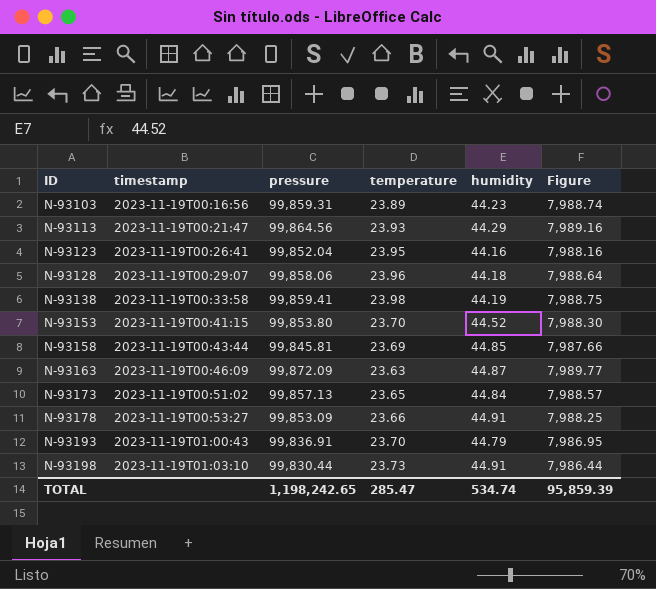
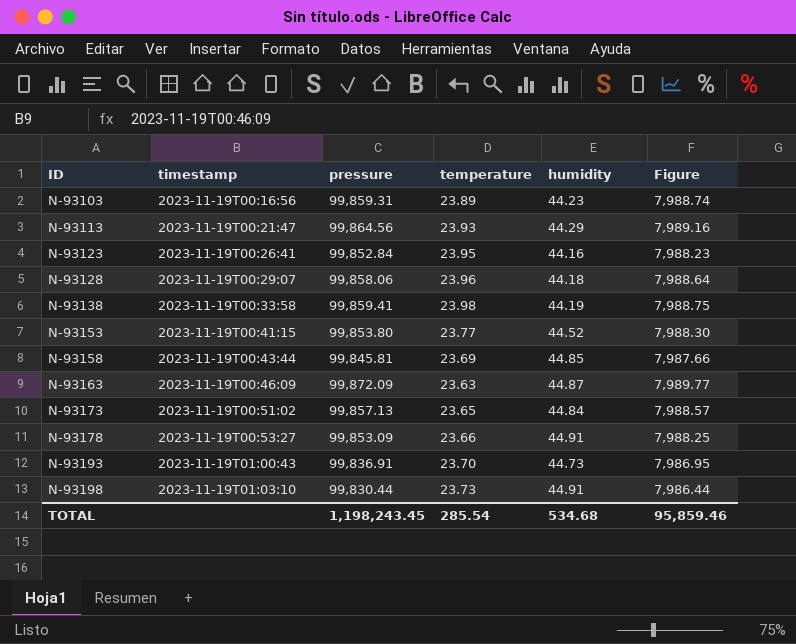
N-93123 | pressure: 99,852.04 -> 99,852.84
N-93123 | Figure: 7,988.16 -> 7,988.23
N-93153 | temperature: 23.70 -> 23.77
N-93193 | humidity: 44.79 -> 44.73
TOTAL | pressure: 1,198,242.65 -> 1,198,243.45
TOTAL | temperature: 285.47 -> 285.54
TOTAL | humidity: 534.74 -> 534.68
TOTAL | Figure: 95,859.39 -> 95,859.46

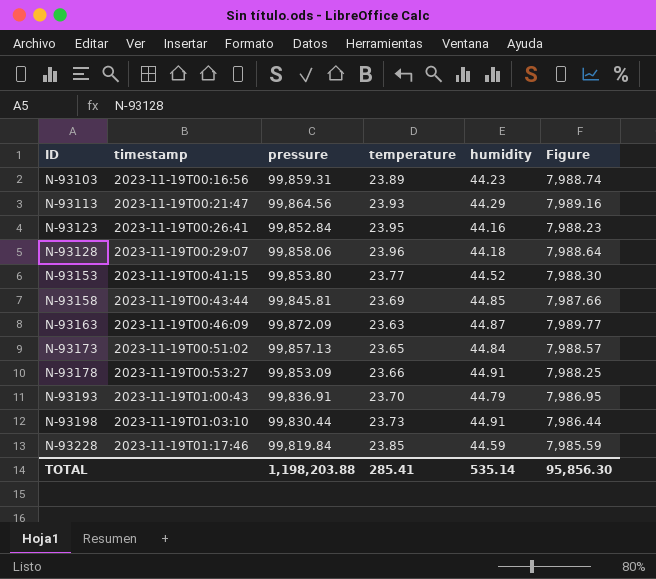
row N-93138: 2023-11-19T00:33:58 | 99,859.41 | 23.98 | 44.19 | 7,988.75 -> none
N-93193 | humidity: 44.73 -> 44.79
row N-93228: none -> 2023-11-19T01:17:46 | 99,819.84 | 23.85 | 44.59 | 7,985.59
TOTAL | pressure: 1,198,243.45 -> 1,198,203.88
TOTAL | temperature: 285.54 -> 285.41
TOTAL | humidity: 534.68 -> 535.14
TOTAL | Figure: 95,859.46 -> 95,856.30

